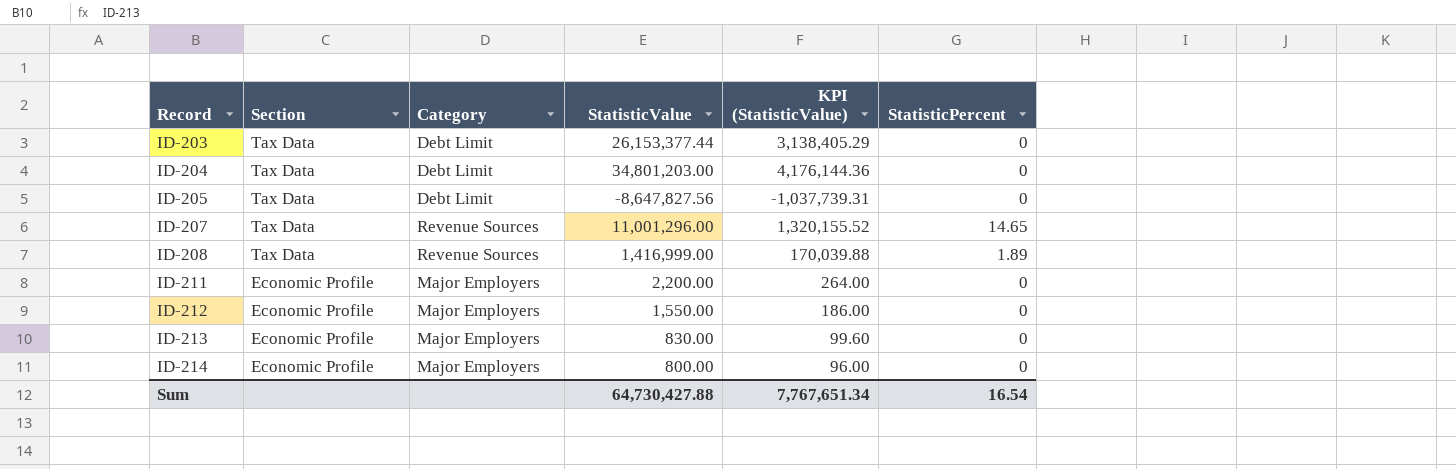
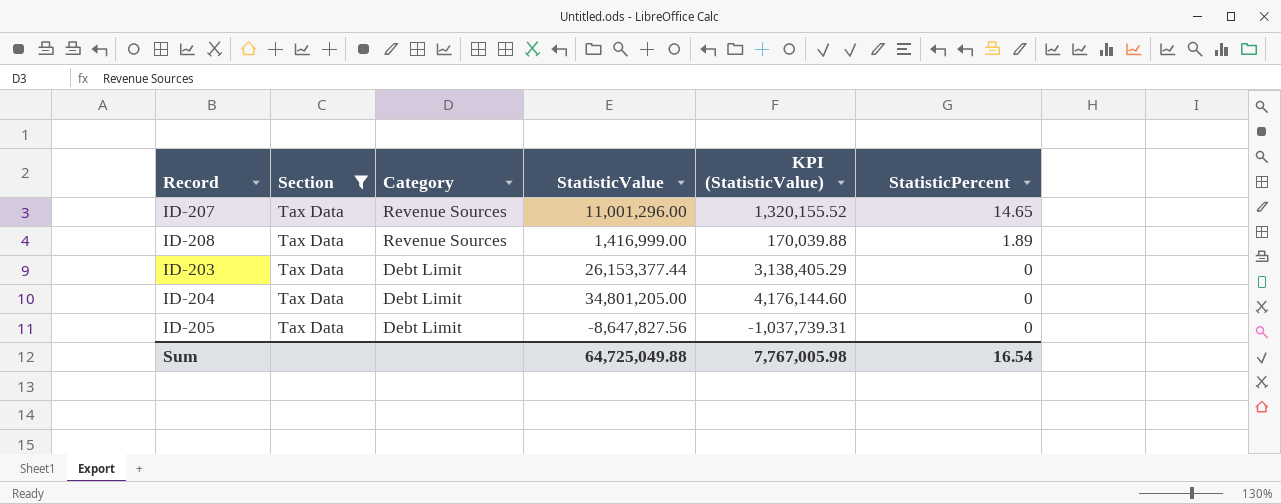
filter: none -> Section = Tax Data
row order: Record ascending -> Category descending
ID-204 | StatisticValue: 34,801,203.00 -> 34,801,205.00
ID-204 | KPI (StatisticValue): 4,176,144.36 -> 4,176,144.60
Sum | StatisticValue: 64,730,427.88 -> 64,725,049.88
Sum | KPI (StatisticValue): 7,767,651.34 -> 7,767,005.98

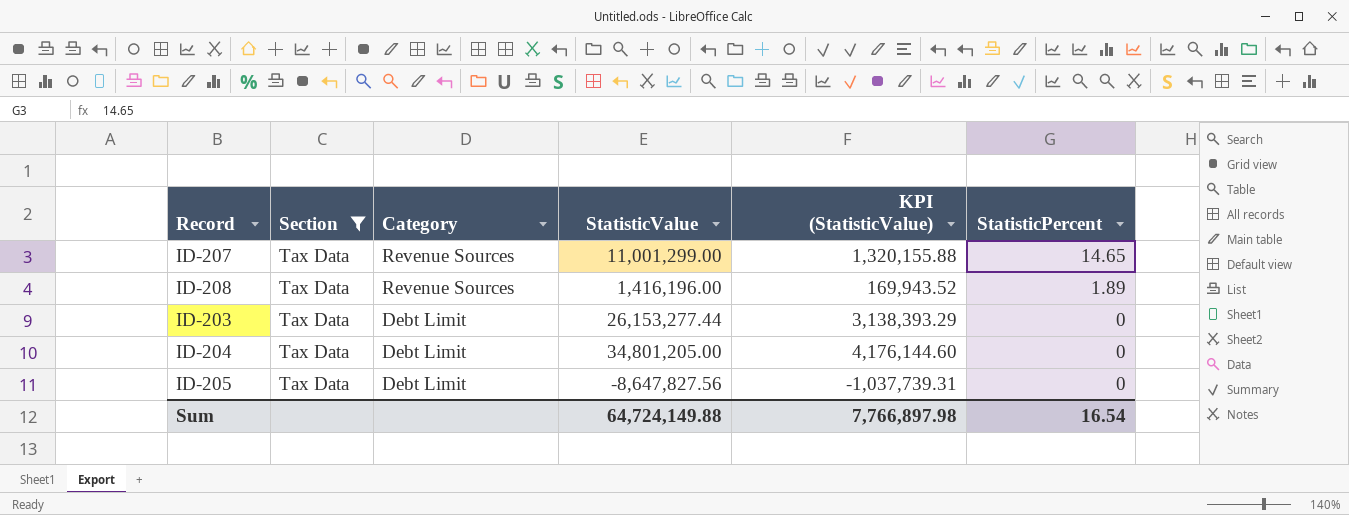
ID-207 | StatisticValue: 11,001,296.00 -> 11,001,299.00
ID-207 | KPI (StatisticValue): 1,320,155.52 -> 1,320,155.88
ID-208 | StatisticValue: 1,416,999.00 -> 1,416,196.00
ID-208 | KPI (StatisticValue): 170,039.88 -> 169,943.52
ID-203 | StatisticValue: 26,153,377.44 -> 26,153,277.44
ID-203 | KPI (StatisticValue): 3,138,405.29 -> 3,138,393.29
Sum | StatisticValue: 64,725,049.88 -> 64,724,149.88
Sum | KPI (StatisticValue): 7,767,005.98 -> 7,766,897.98

